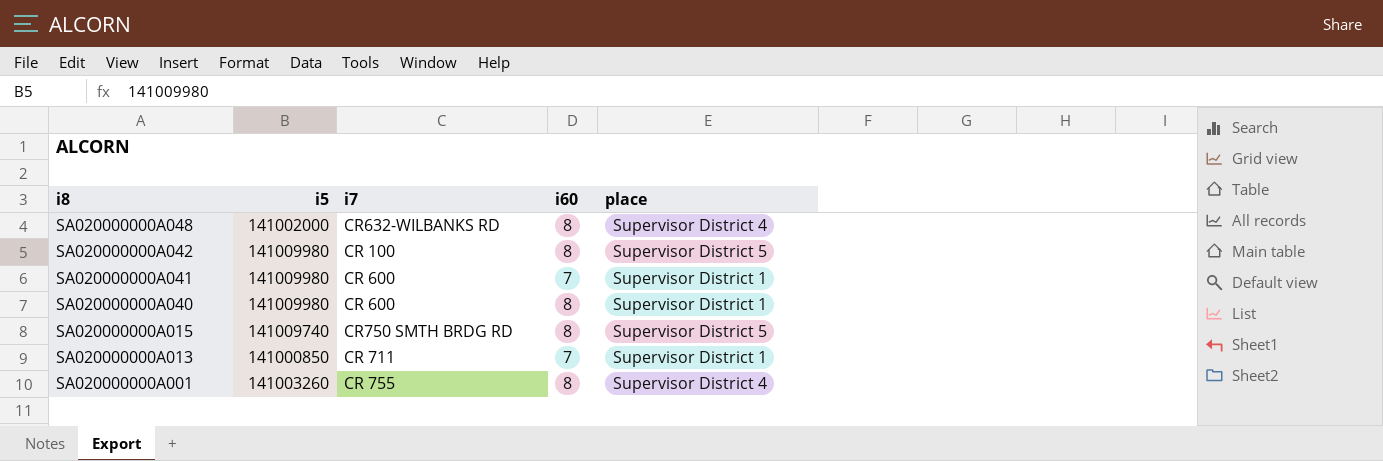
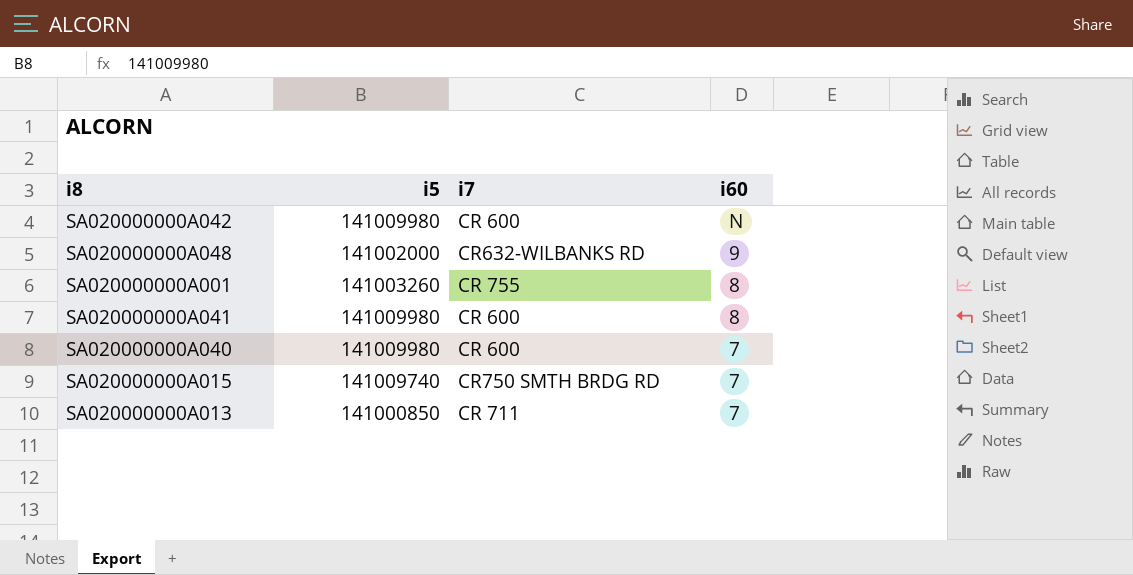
row order: i8 descending -> i60 descending
column place | position: 5 -> none
SA020000000A042 | i7: CR 100 -> CR 600
SA020000000A042 | i60: 8 -> N
SA020000000A048 | i60: 8 -> 9
SA020000000A041 | i60: 7 -> 8
SA020000000A040 | i60: 8 -> 7
SA020000000A015 | i60: 8 -> 7

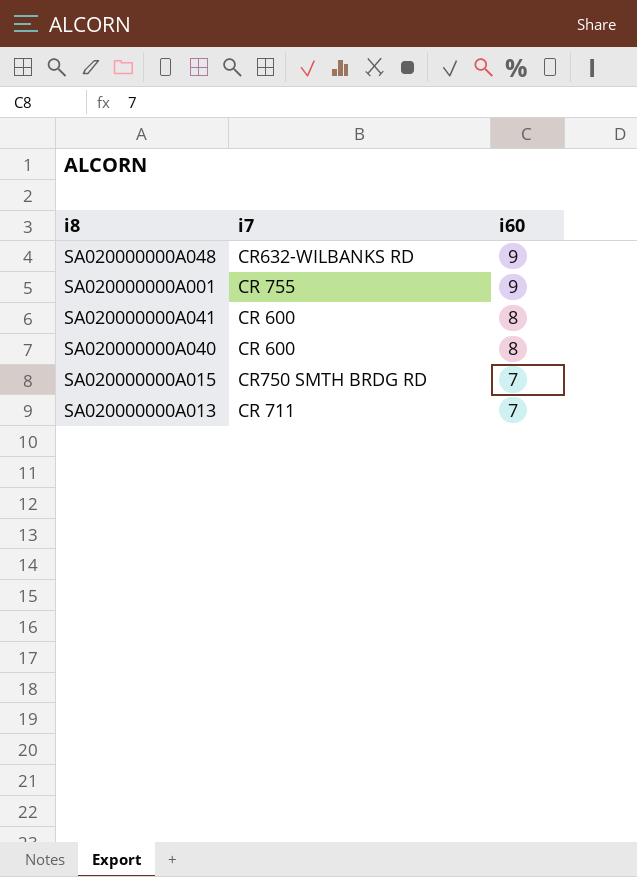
column i5 | position: 2 -> none
row SA020000000A042: 141009980 | CR 600 | N -> none
SA020000000A001 | i60: 8 -> 9
SA020000000A040 | i60: 7 -> 8

